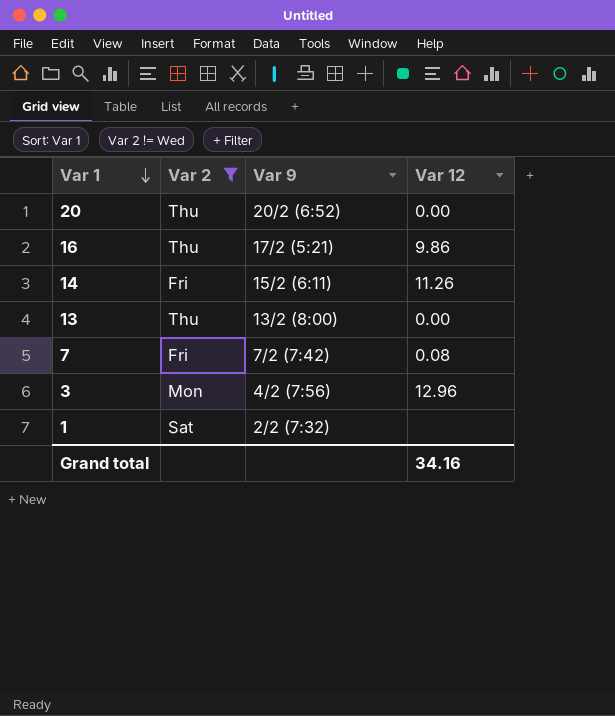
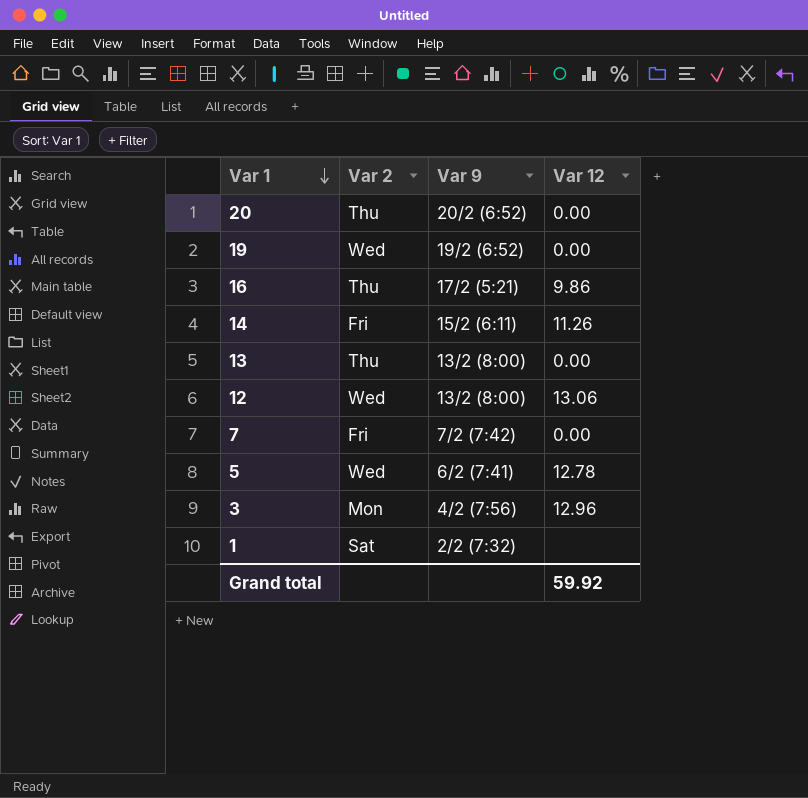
filter: Var 2 != Wed -> none
7 | Var 12: 0.08 -> 0.00
Grand total | Var 12: 34.16 -> 59.92

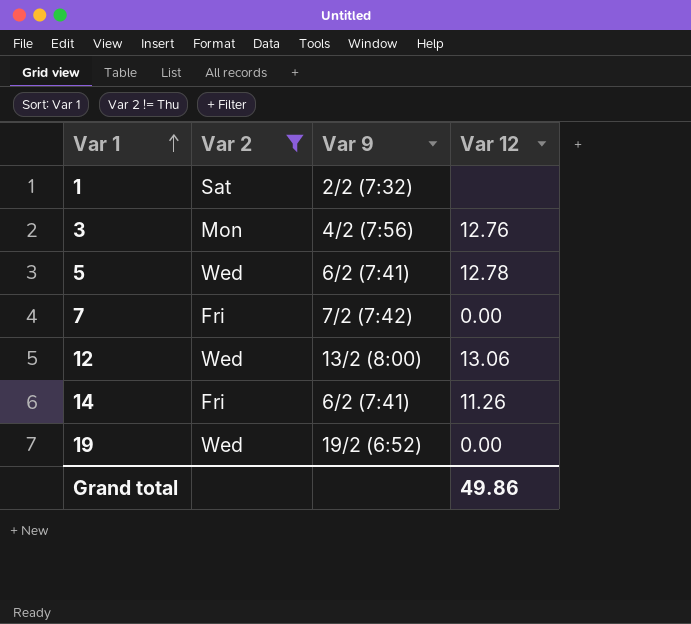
filter: none -> Var 2 != Thu
row order: Var 1 descending -> Var 1 ascending
3 | Var 12: 12.96 -> 12.76
14 | Var 9: 15/2 (6:11) -> 6/2 (7:41)
Grand total | Var 12: 59.92 -> 49.86

